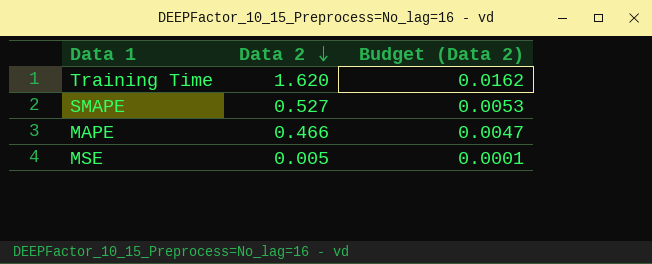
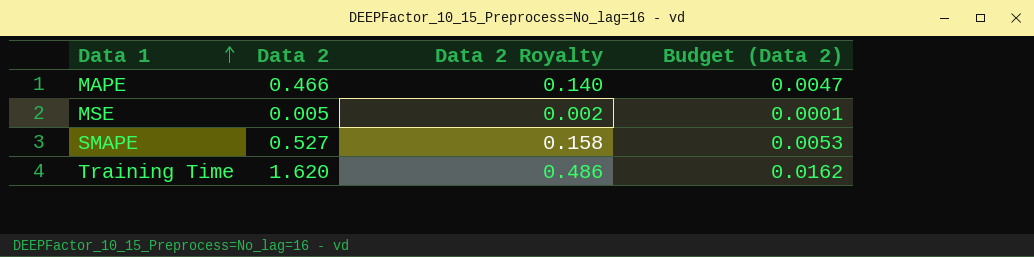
row order: Data 2 descending -> Data 1 ascending
column Data 2 Royalty | formula: none -> [Data 2] * 0.3

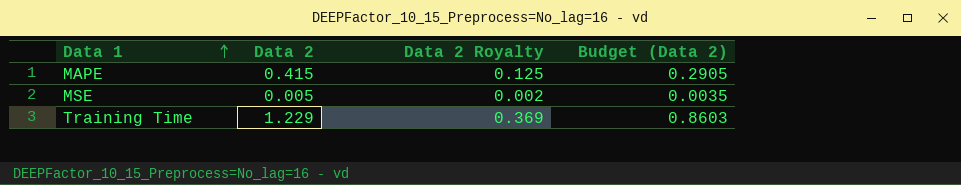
column Budget (Data 2) | formula: [Data 2] * 0.01 -> [Data 2] * 0.7
row SMAPE: 0.527 | 0.158 | 0.0053 -> none
MAPE | Data 2: 0.466 -> 0.415
MAPE | Data 2 Royalty: 0.140 -> 0.125
Training Time | Data 2: 1.620 -> 1.229
Training Time | Data 2 Royalty: 0.486 -> 0.369

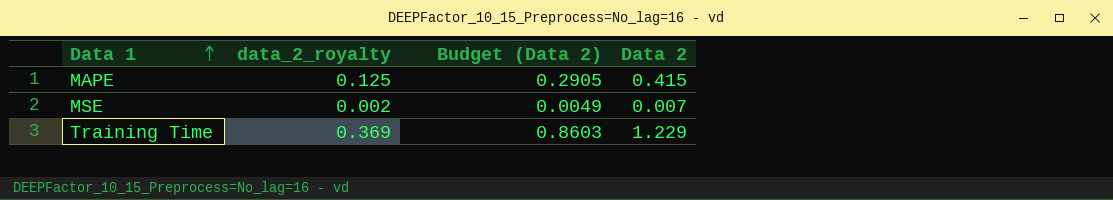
column name: Data 2 Royalty -> data_2_royalty
column Data 2 | position: 2 -> 4
MSE | Budget (Data 2): 0.0035 -> 0.0049
MSE | Data 2: 0.005 -> 0.007

